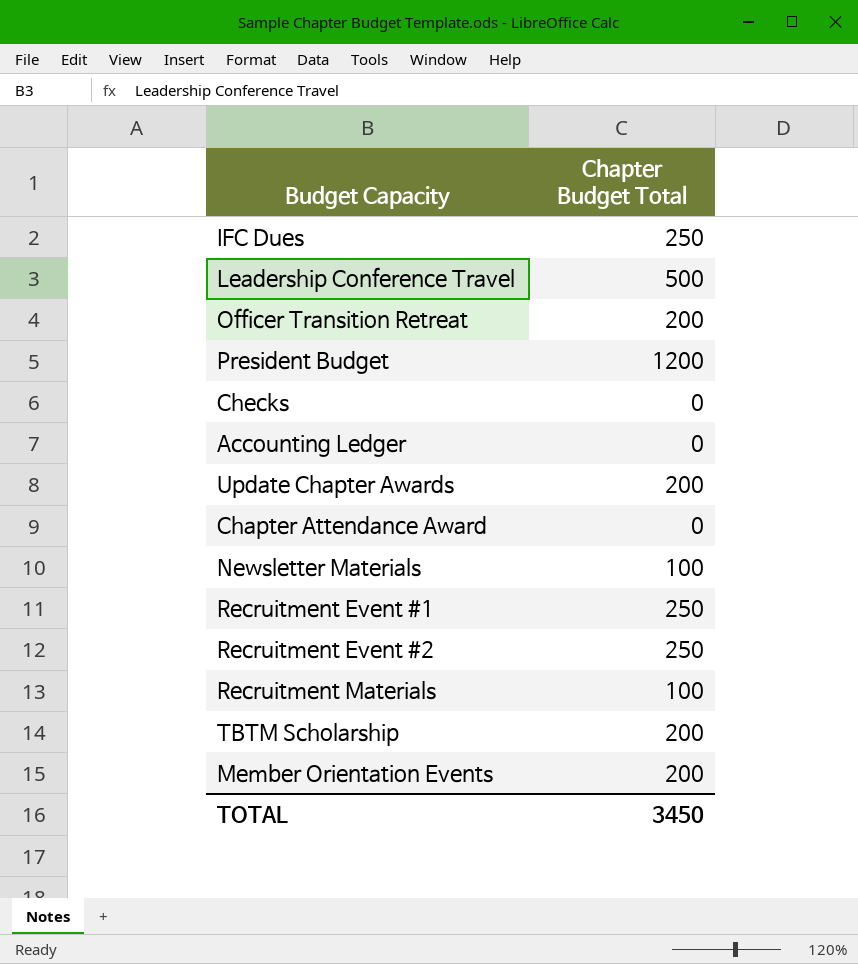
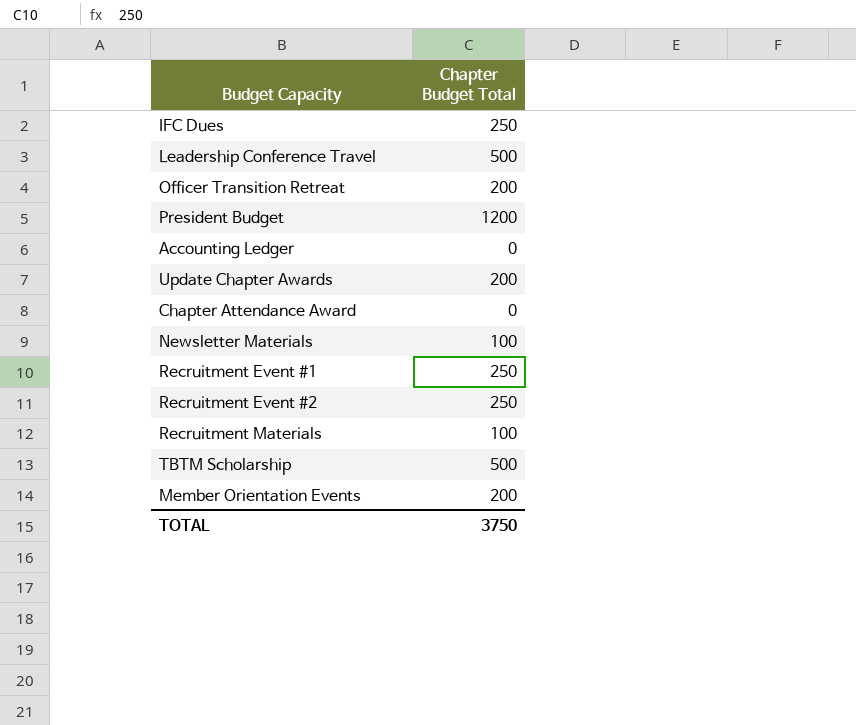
row Checks: 0 -> none
TBTM Scholarship | Chapter Budget Total: 200 -> 500
TOTAL | Chapter Budget Total: 3450 -> 3750

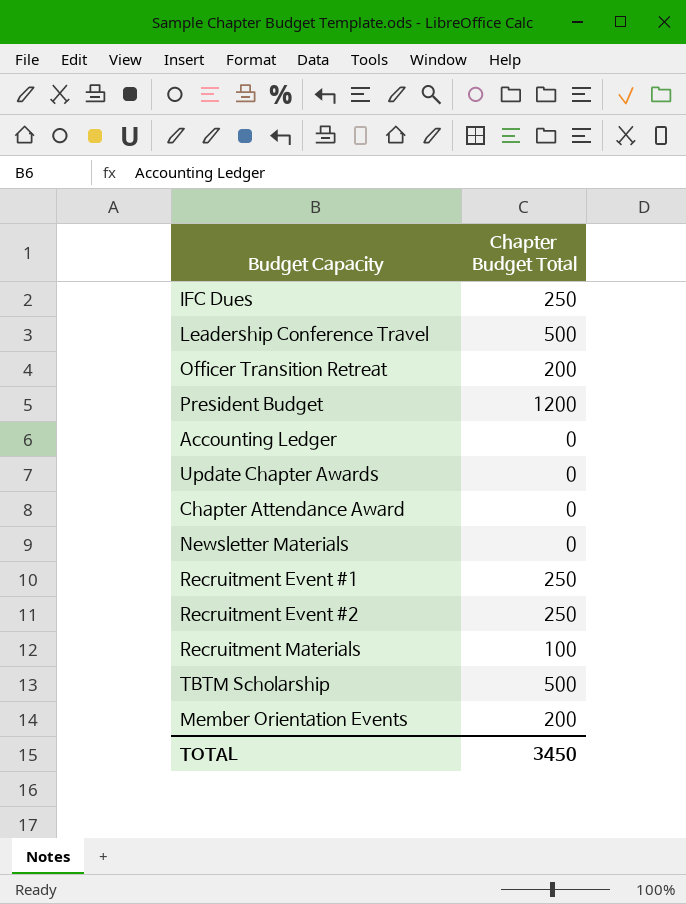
Update Chapter Awards | Chapter Budget Total: 200 -> 0
Newsletter Materials | Chapter Budget Total: 100 -> 0
TOTAL | Chapter Budget Total: 3750 -> 3450

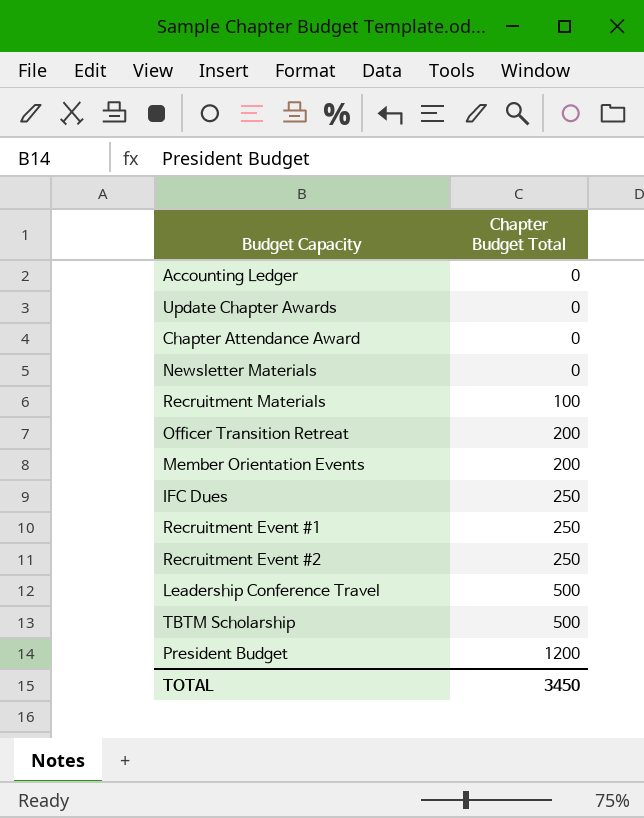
row order: none -> Chapter Budget Total ascending

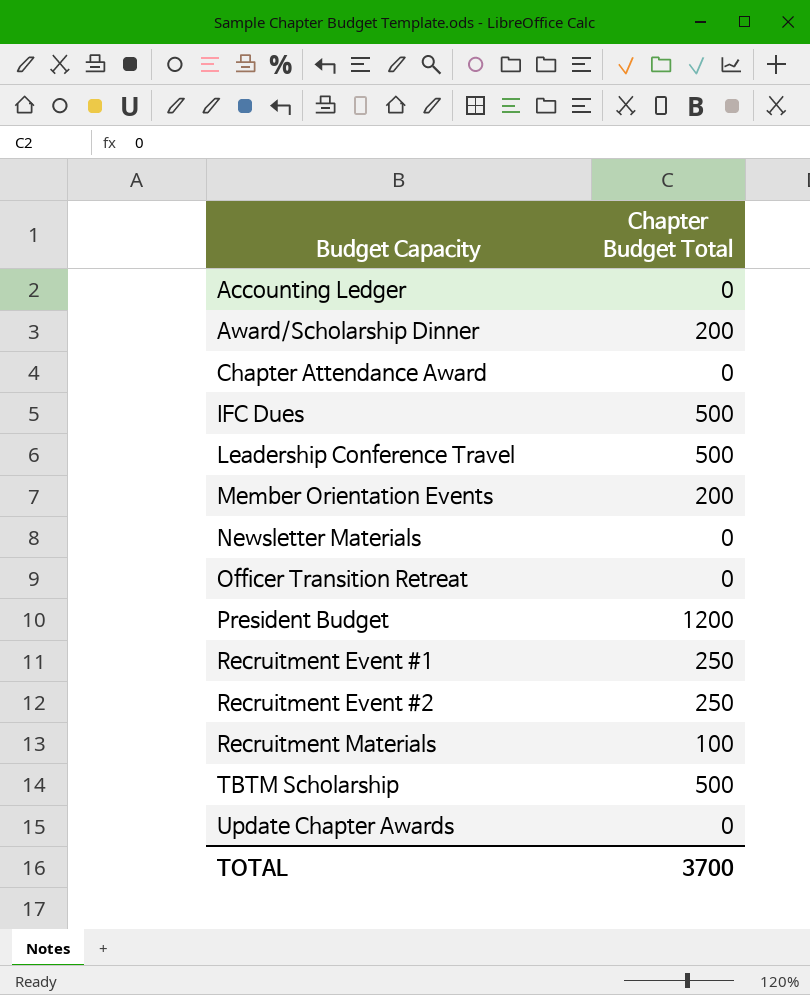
row order: Chapter Budget Total ascending -> Budget Capacity ascending
row Award/Scholarship Dinner: none -> 200
IFC Dues | Chapter Budget Total: 250 -> 500
Officer Transition Retreat | Chapter Budget Total: 200 -> 0
TOTAL | Chapter Budget Total: 3450 -> 3700

